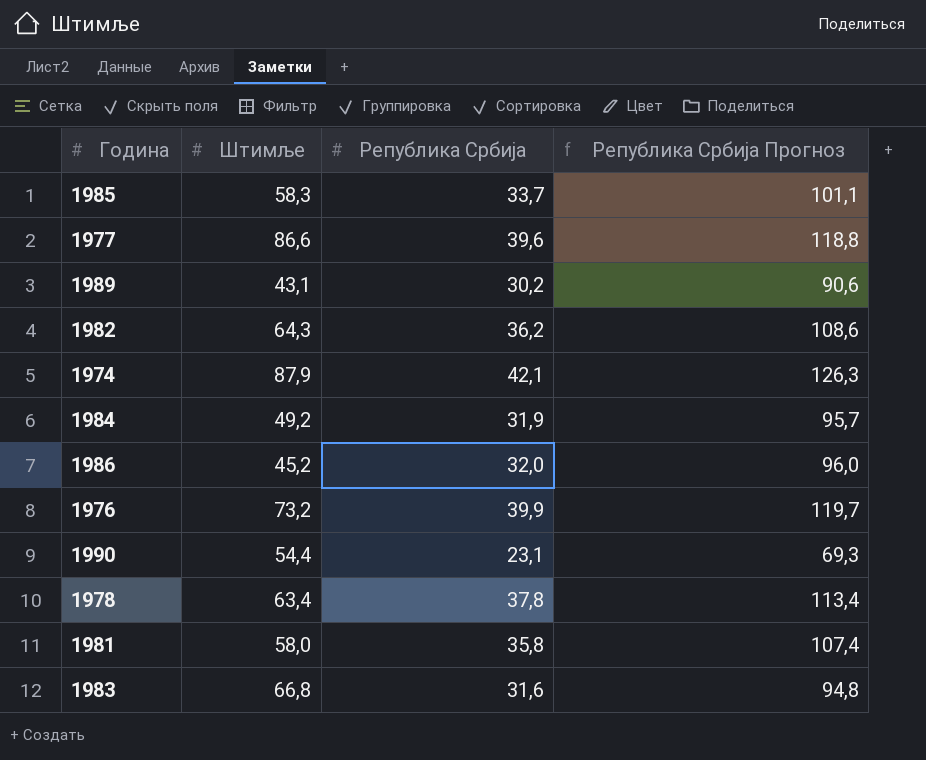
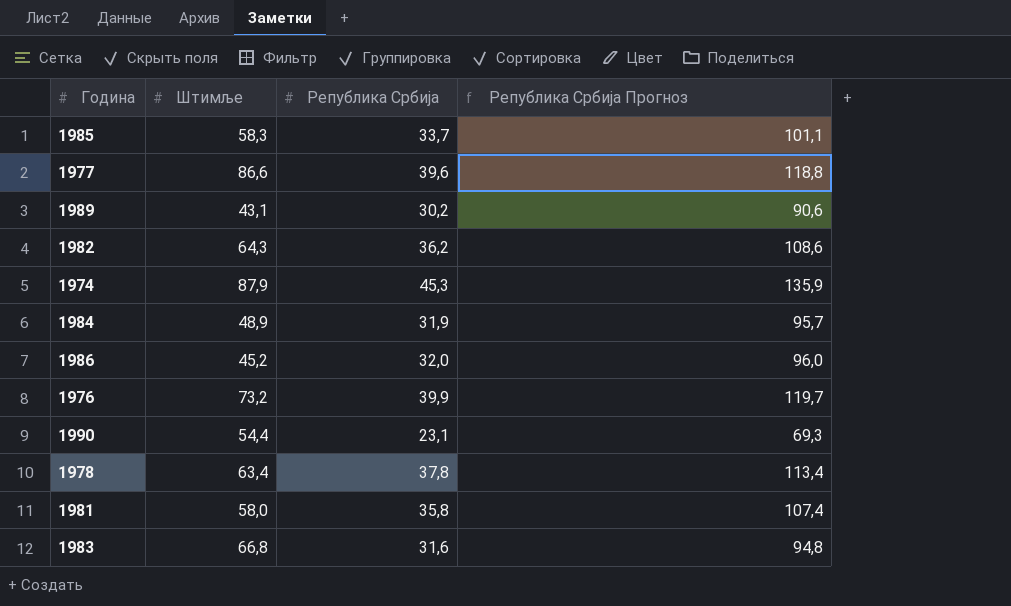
1974 | Република Србија: 42,1 -> 45,3
1974 | Република Србија Прогноз: 126,3 -> 135,9
1984 | Штимље: 49,2 -> 48,9

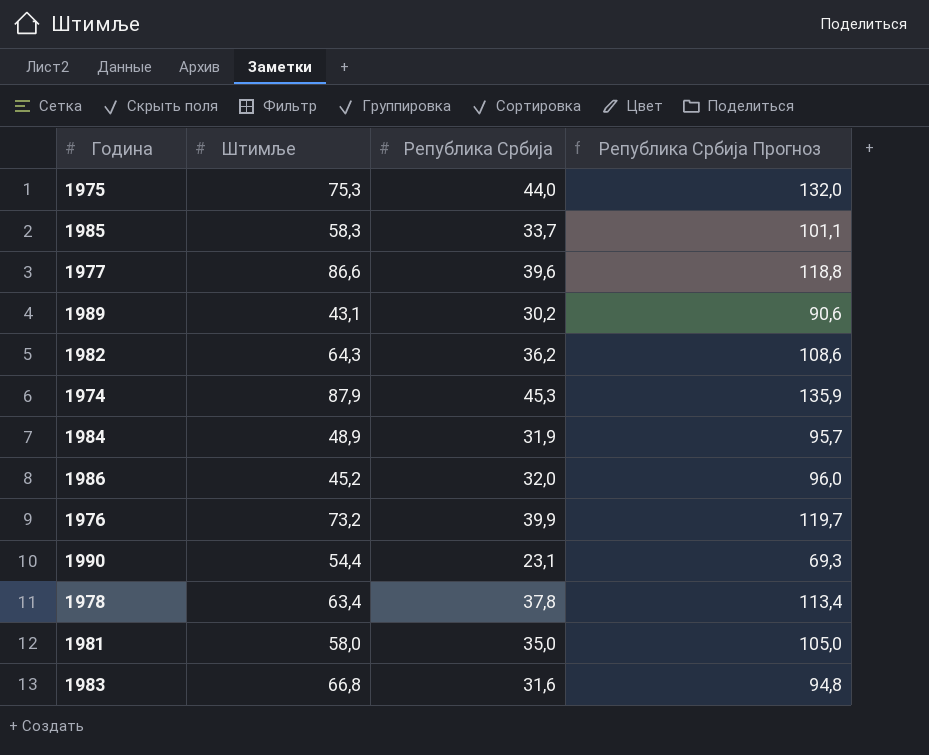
row 1975: none -> 75,3 | 44,0 | 132,0
1981 | Република Србија: 35,8 -> 35,0
1981 | Република Србија Прогноз: 107,4 -> 105,0

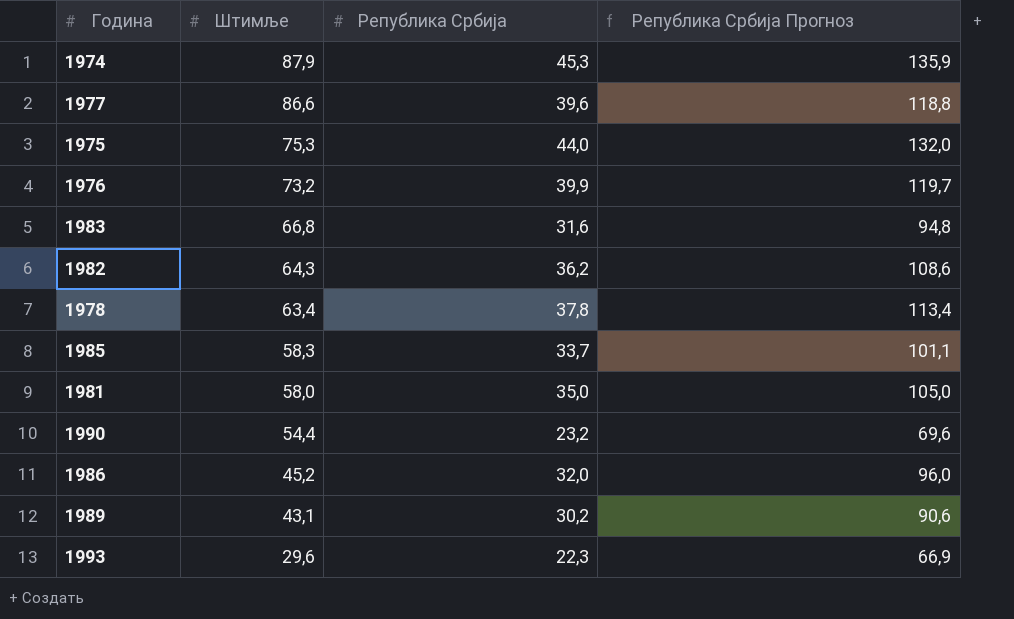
row order: none -> Штимље descending
row 1984: 48,9 | 31,9 | 95,7 -> none
1990 | Република Србија: 23,1 -> 23,2
1990 | Република Србија Прогноз: 69,3 -> 69,6
row 1993: none -> 29,6 | 22,3 | 66,9

